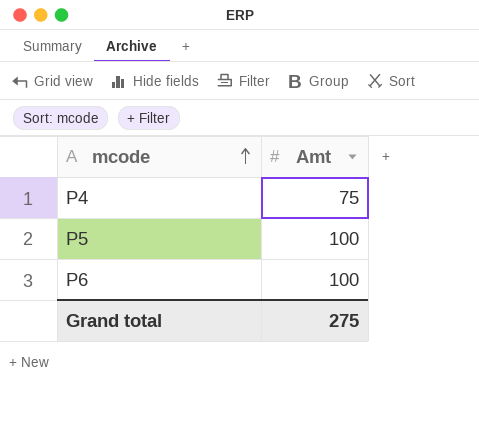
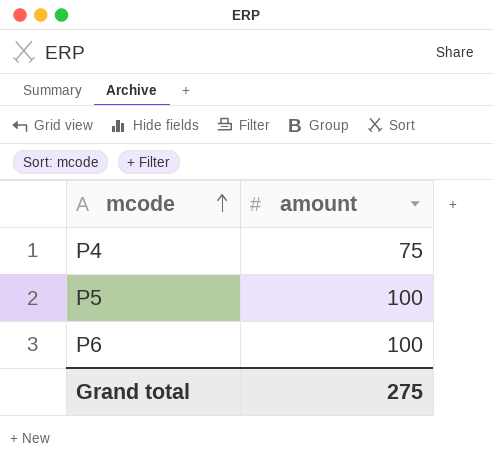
column name: Amt -> amount

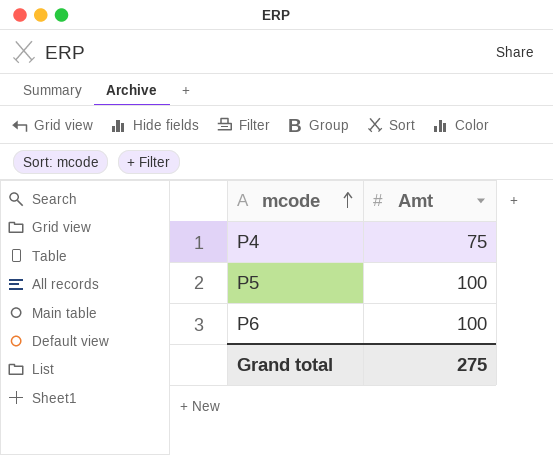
column name: amount -> Amt

